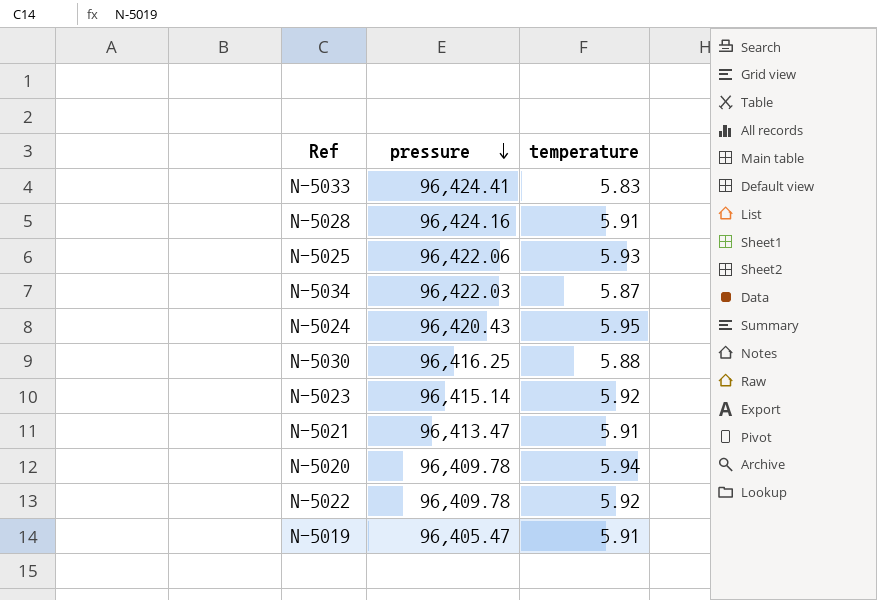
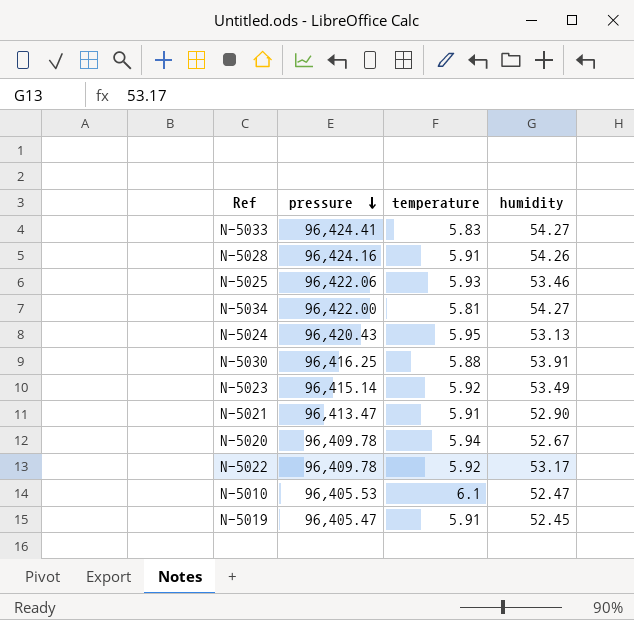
column humidity | position: none -> 4
N-5034 | pressure: 96,422.03 -> 96,422.00
N-5034 | temperature: 5.87 -> 5.81
row N-5010: none -> 96,405.53 | 6.1 | 52.47

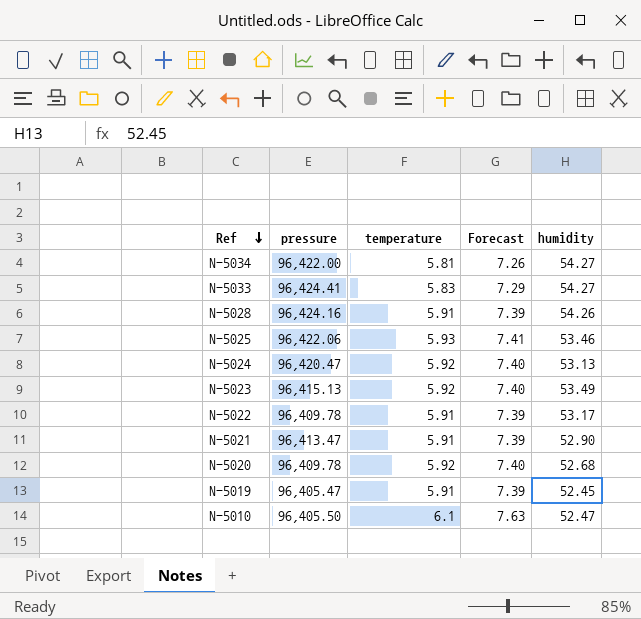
row order: pressure descending -> Ref descending
column Forecast | formula: none -> [temperature] * 1.25
row N-5030: 96,416.25 | 5.88 | 53.91 -> none
N-5024 | pressure: 96,420.43 -> 96,420.47
N-5024 | temperature: 5.95 -> 5.92
N-5023 | pressure: 96,415.14 -> 96,415.13
N-5022 | temperature: 5.92 -> 5.91
N-5020 | temperature: 5.94 -> 5.92
N-5020 | humidity: 52.67 -> 52.68
N-5010 | pressure: 96,405.53 -> 96,405.50

